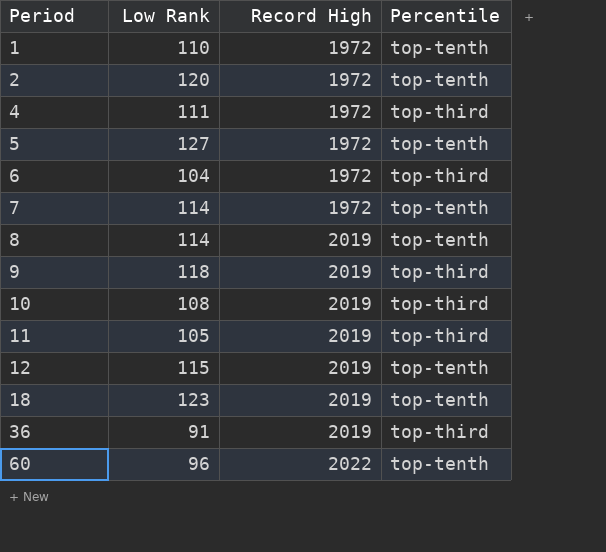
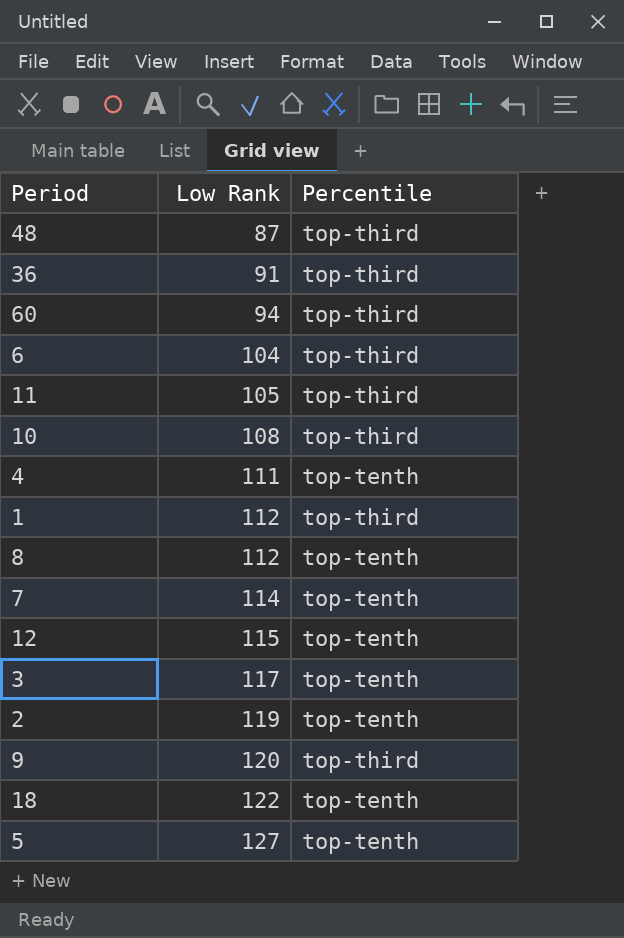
row order: Period ascending -> Low Rank ascending
column Record High | position: 3 -> none
row 48: none -> 87 | top-third
60 | Low Rank: 96 -> 94
60 | Percentile: top-tenth -> top-third
4 | Percentile: top-third -> top-tenth
1 | Low Rank: 110 -> 112
1 | Percentile: top-tenth -> top-third
8 | Low Rank: 114 -> 112
row 3: none -> 117 | top-tenth
2 | Low Rank: 120 -> 119
9 | Low Rank: 118 -> 120
18 | Low Rank: 123 -> 122

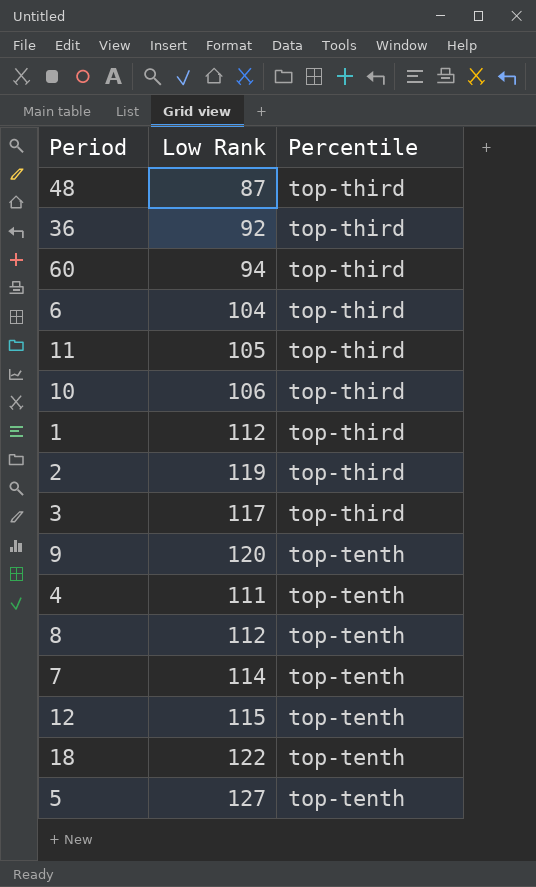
row order: Low Rank ascending -> Percentile descending
36 | Low Rank: 91 -> 92
10 | Low Rank: 108 -> 106
2 | Percentile: top-tenth -> top-third
3 | Percentile: top-tenth -> top-third
9 | Percentile: top-third -> top-tenth

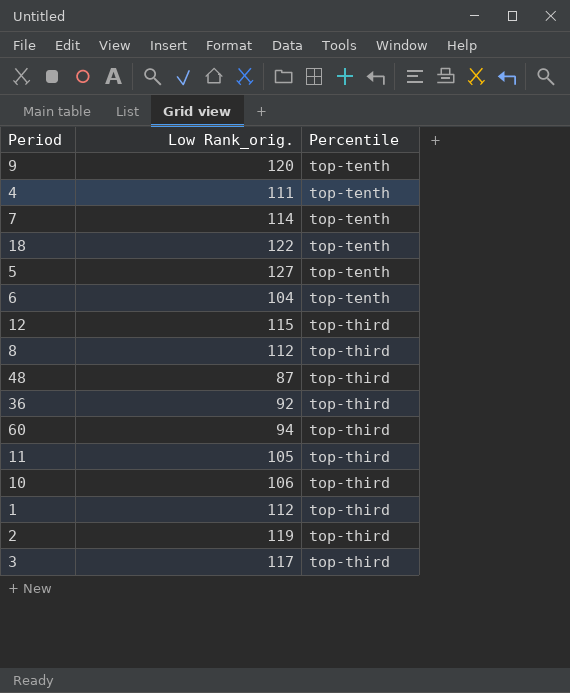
row order: Percentile descending -> Percentile ascending
column name: Low Rank -> Low Rank_orig.
6 | Percentile: top-third -> top-tenth
12 | Percentile: top-tenth -> top-third
8 | Percentile: top-tenth -> top-third

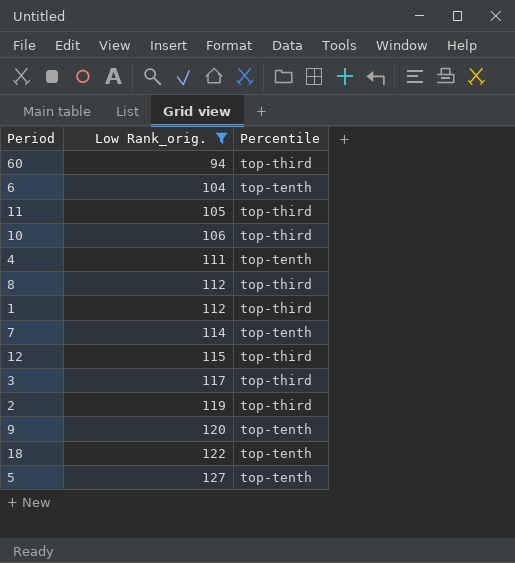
filter: none -> Low Rank_orig. >= 94
row order: Percentile ascending -> Low Rank_orig. ascending

